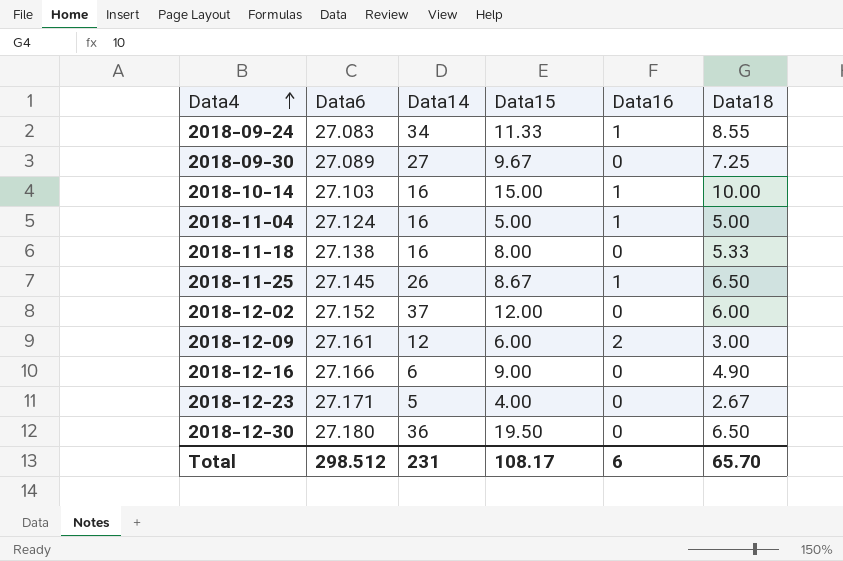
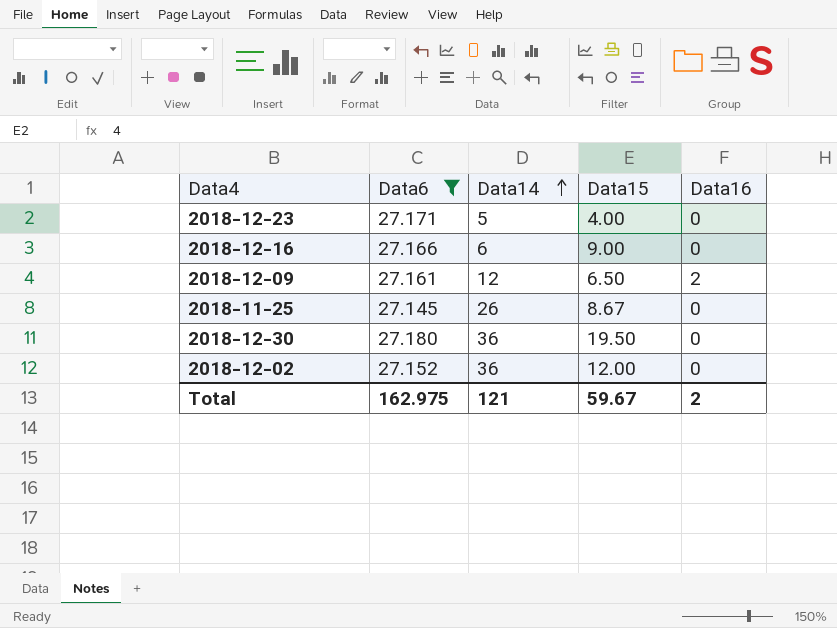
filter: none -> Data6 >= 27.145
row order: Data4 ascending -> Data14 ascending
column Data18 | position: 6 -> none
2018-12-09 | Data15: 6.00 -> 6.50
2018-11-25 | Data16: 1 -> 0
2018-12-02 | Data14: 37 -> 36
Total | Data6: 298.512 -> 162.975
Total | Data14: 231 -> 121
Total | Data15: 108.17 -> 59.67
Total | Data16: 6 -> 2

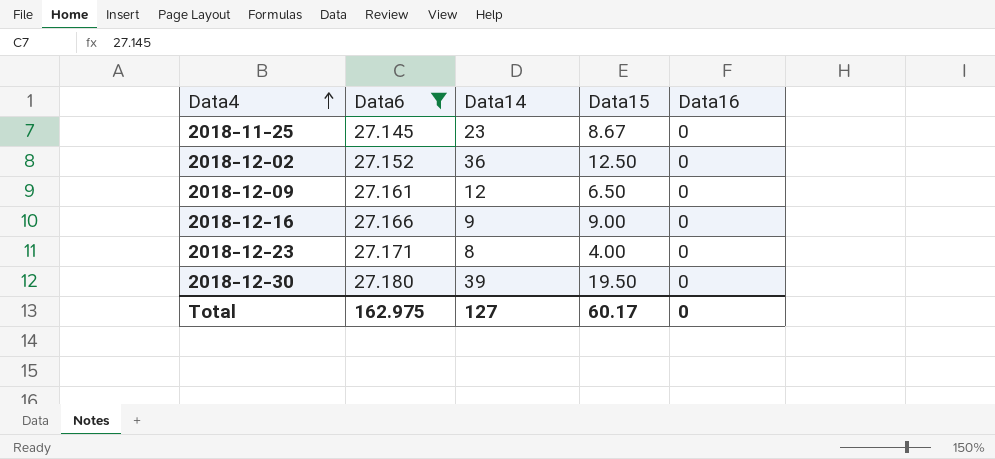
row order: Data14 ascending -> Data4 ascending
2018-11-25 | Data14: 26 -> 23
2018-12-02 | Data15: 12.00 -> 12.50
2018-12-09 | Data16: 2 -> 0
2018-12-16 | Data14: 6 -> 9
2018-12-23 | Data14: 5 -> 8
2018-12-30 | Data14: 36 -> 39
Total | Data14: 121 -> 127
Total | Data15: 59.67 -> 60.17
Total | Data16: 2 -> 0

